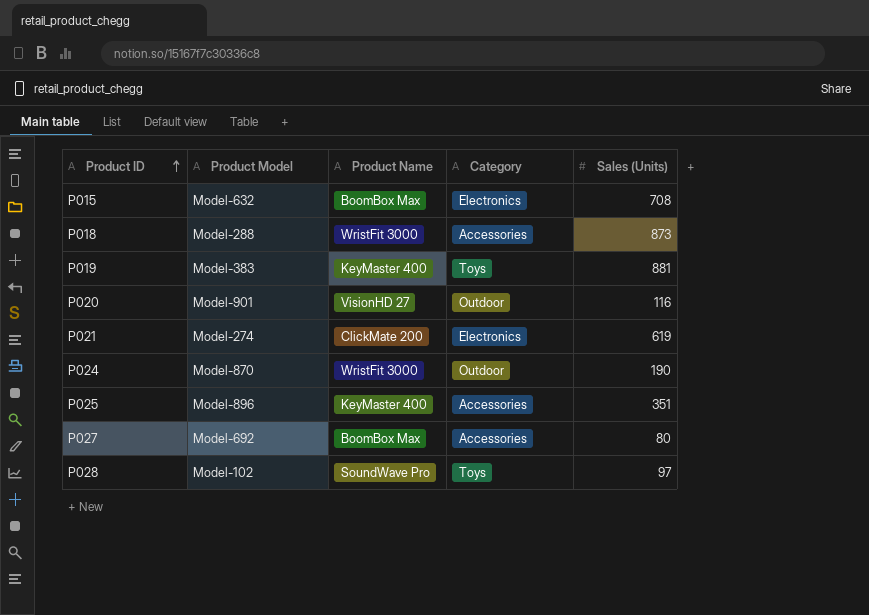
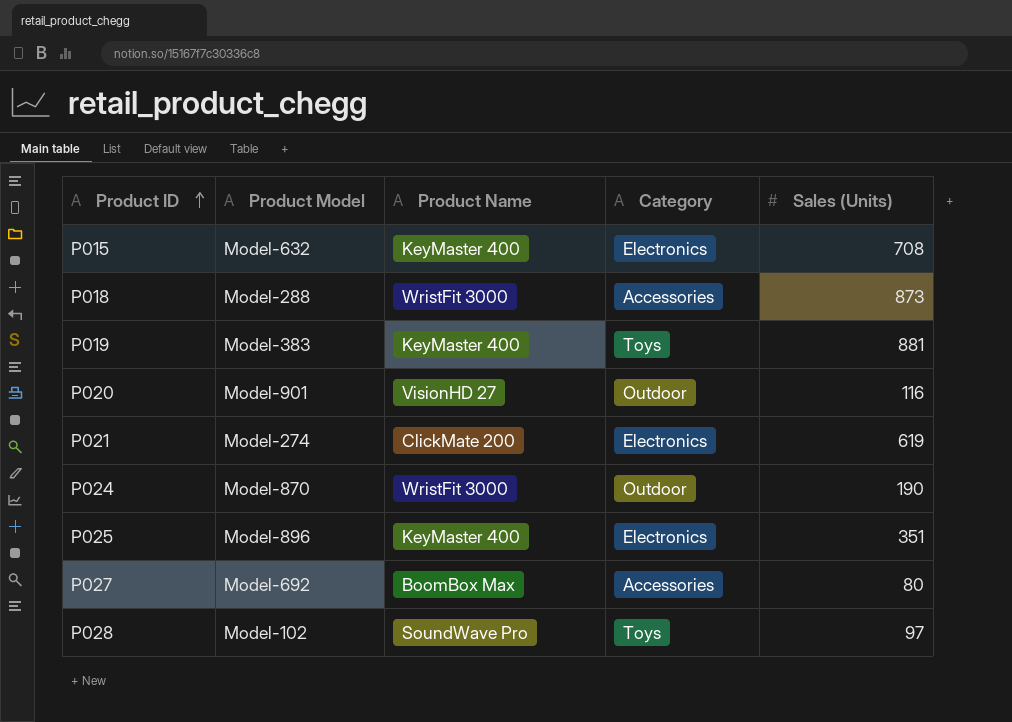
P015 | Product Name: BoomBox Max -> KeyMaster 400
P025 | Category: Accessories -> Electronics

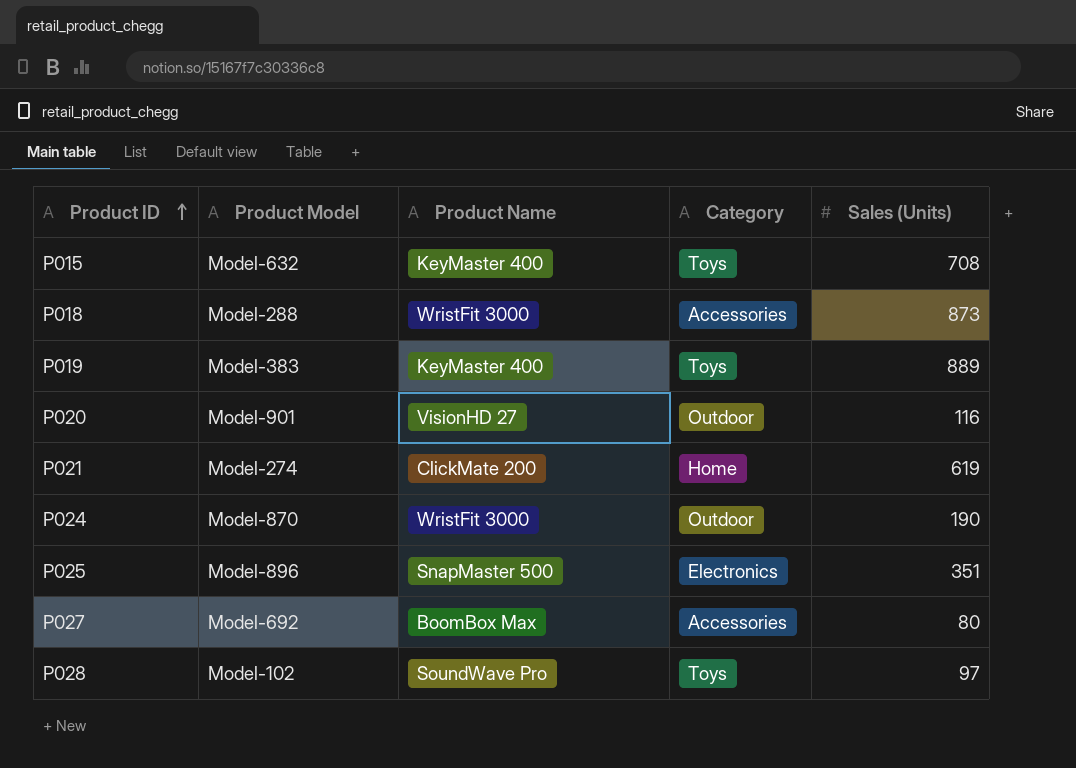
P015 | Category: Electronics -> Toys
P019 | Sales (Units): 881 -> 889
P021 | Category: Electronics -> Home
P025 | Product Name: KeyMaster 400 -> SnapMaster 500

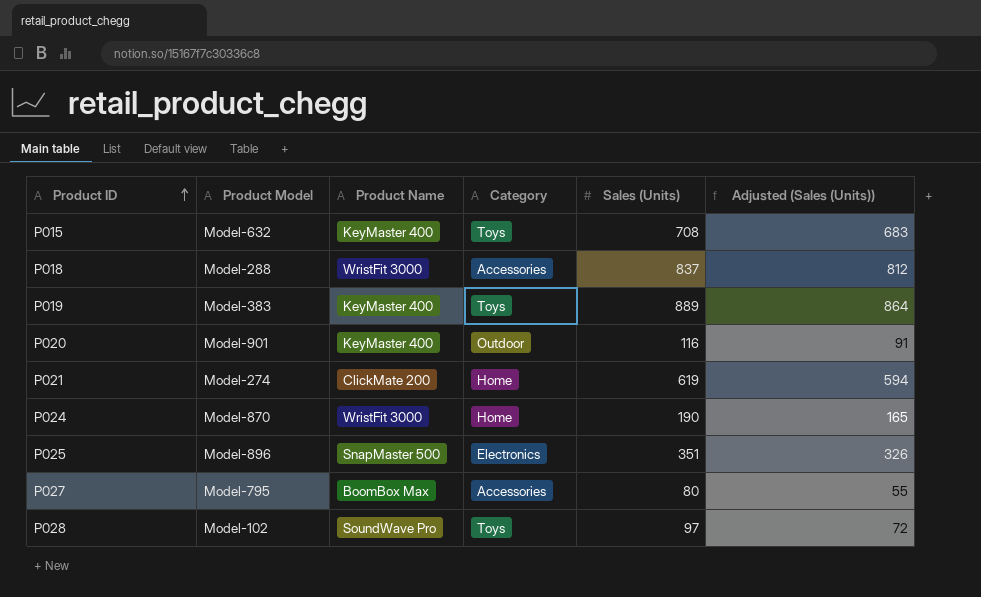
column Adjusted (Sales (Units)) | formula: none -> [Sales (Units)] - 25
P018 | Sales (Units): 873 -> 837
P020 | Product Name: VisionHD 27 -> KeyMaster 400
P024 | Category: Outdoor -> Home
P027 | Product Model: Model-692 -> Model-795

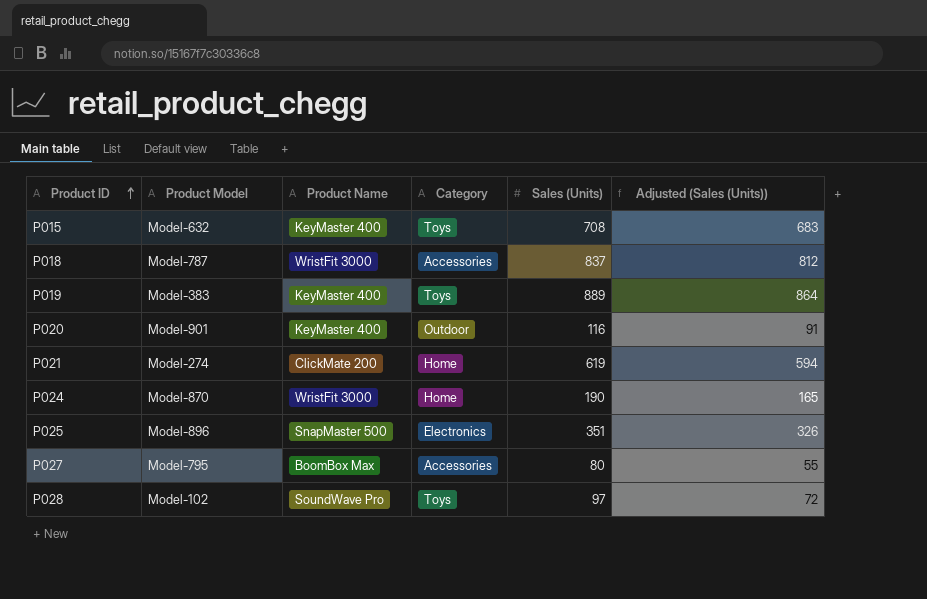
P018 | Product Model: Model-288 -> Model-787

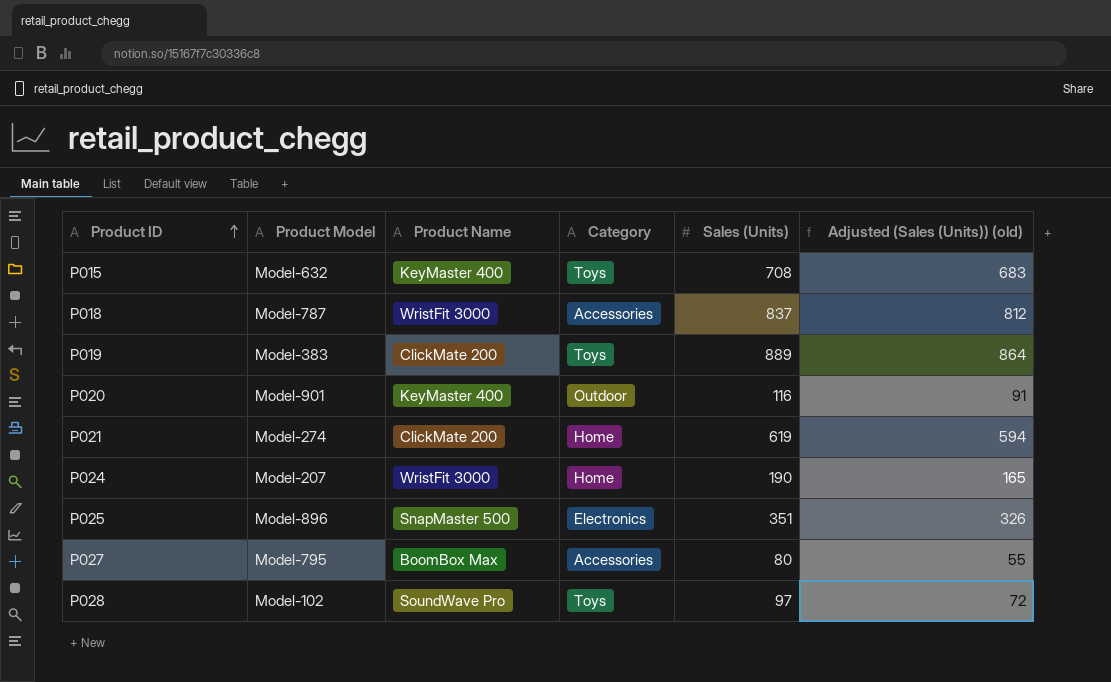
column name: Adjusted (Sales (Units)) -> Adjusted (Sales (Units)) (old)
P019 | Product Name: KeyMaster 400 -> ClickMate 200
P024 | Product Model: Model-870 -> Model-207

